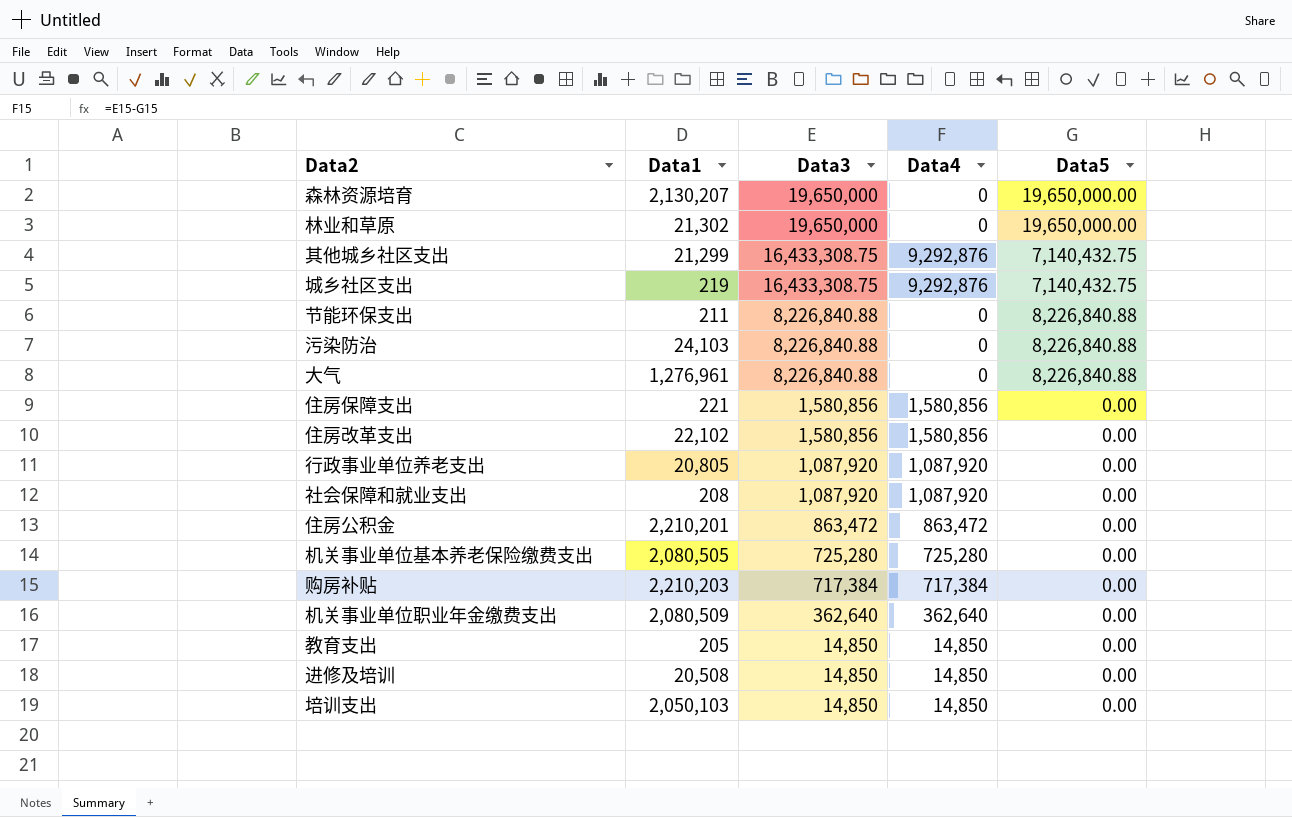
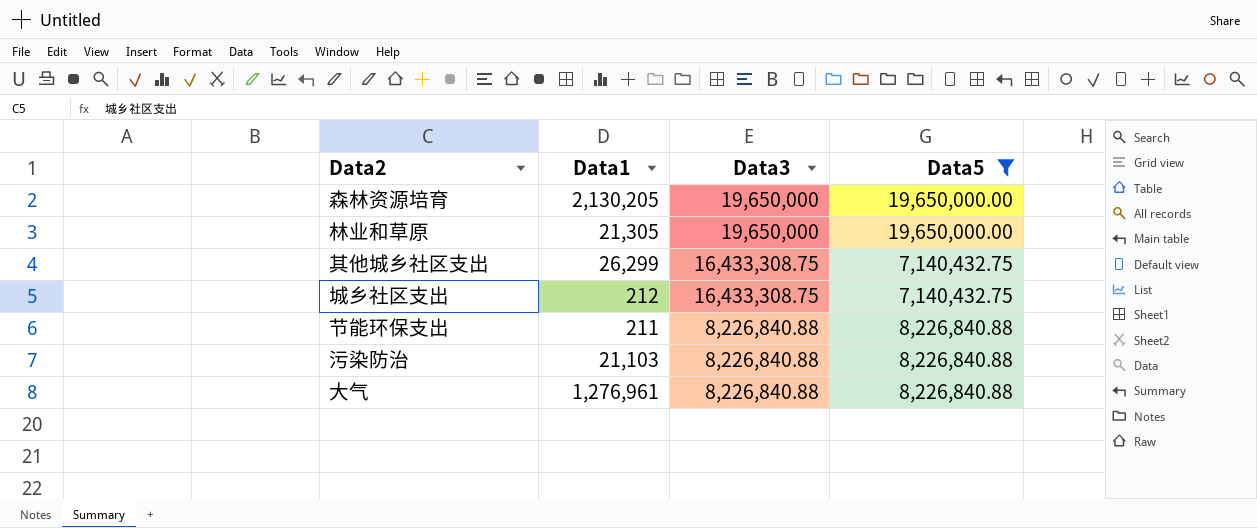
filter: none -> Data5 != 0.00
column Data4 | formula: [Data3] - [Data5] -> none
森林资源培育 | Data1: 2,130,207 -> 2,130,205
林业和草原 | Data1: 21,302 -> 21,305
其他城乡社区支出 | Data1: 21,299 -> 26,299
城乡社区支出 | Data1: 219 -> 212
污染防治 | Data1: 24,103 -> 21,103

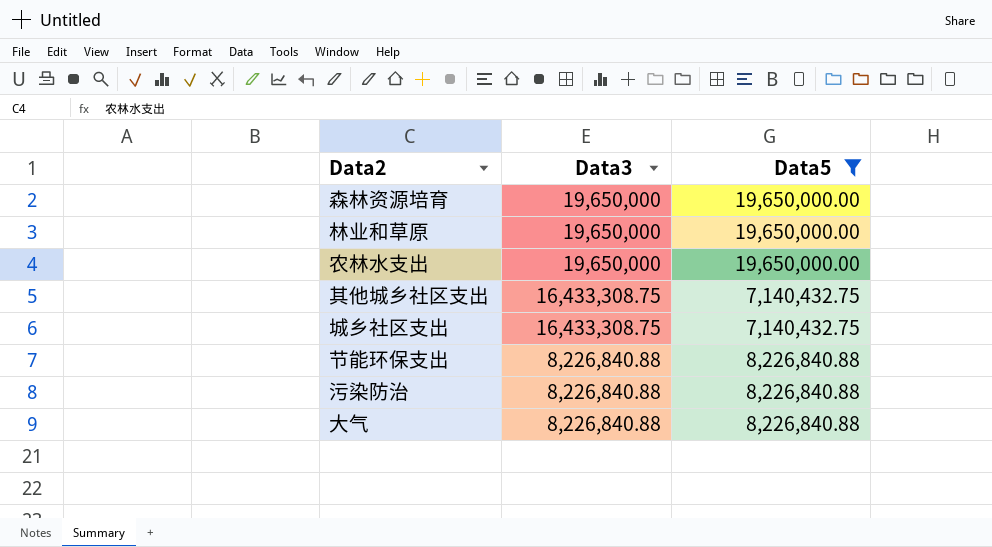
column Data1 | position: 2 -> none
row 农林水支出: none -> 19,650,000 | 19,650,000.00

